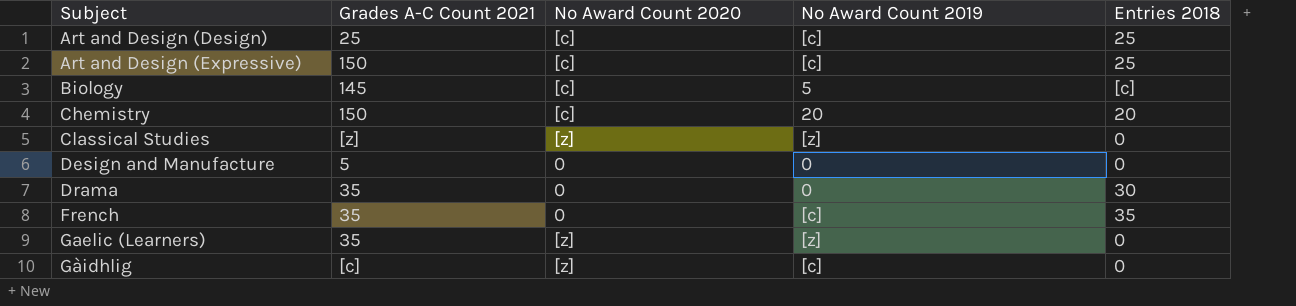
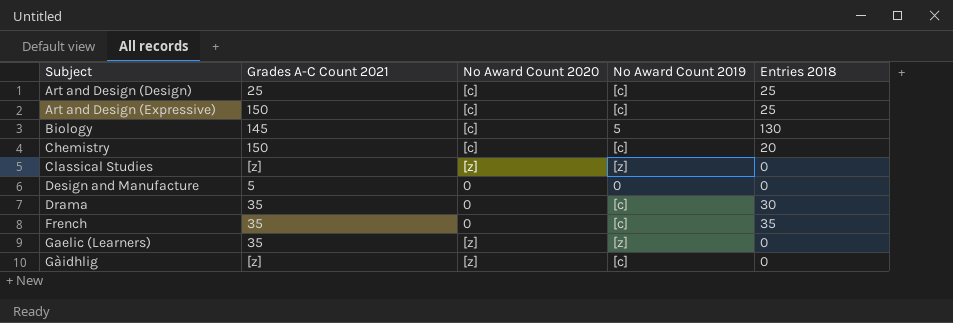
Biology | Entries 2018: [c] -> 130
Chemistry | No Award Count 2019: 20 -> [c]
Drama | No Award Count 2019: 0 -> [c]
Gàidhlig | Grades A-C Count 2021: [c] -> [z]

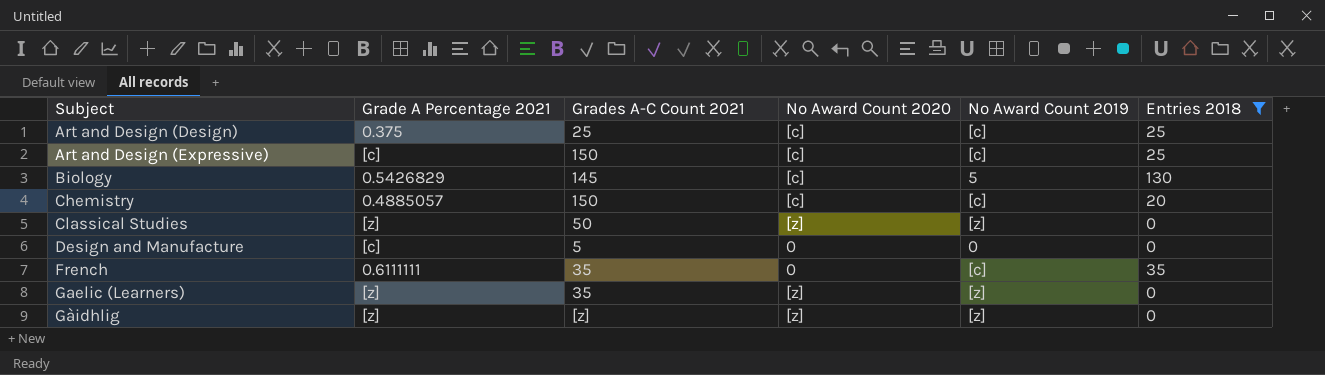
filter: none -> Entries 2018 != 30
column Grade A Percentage 2021 | position: none -> 2
Classical Studies | Grades A-C Count 2021: [z] -> 50
Gàidhlig | No Award Count 2019: [c] -> [z]

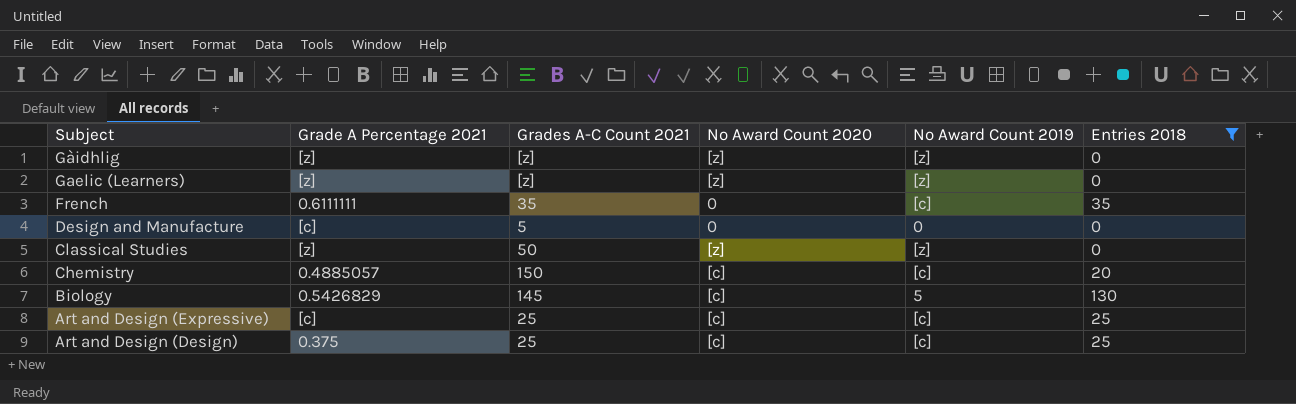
row order: Subject ascending -> Subject descending
Gaelic (Learners) | Grades A-C Count 2021: 35 -> [z]
Art and Design (Expressive) | Grades A-C Count 2021: 150 -> 25

